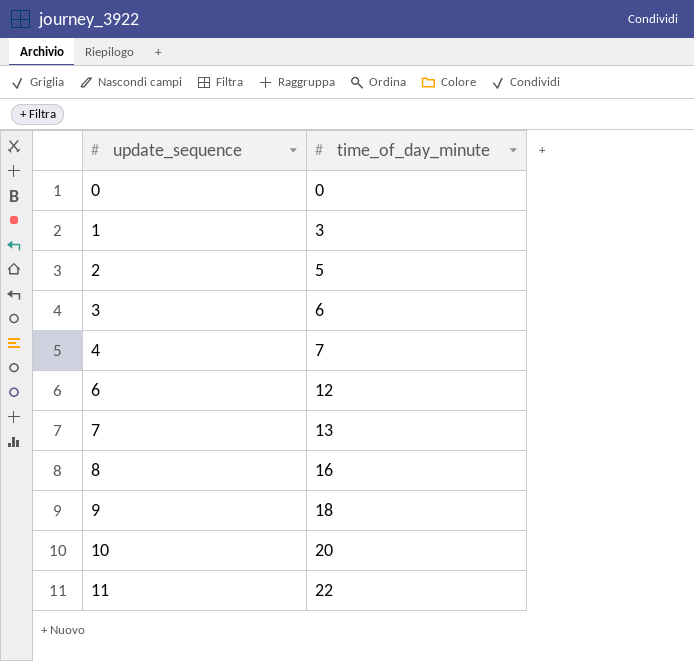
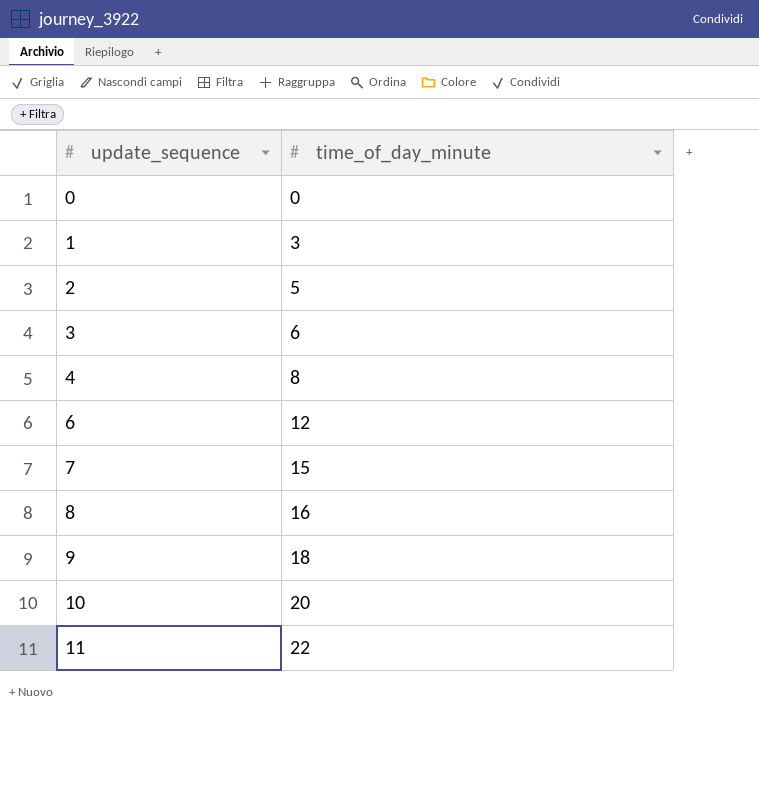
4 | time_of_day_minute: 7 -> 8
7 | time_of_day_minute: 13 -> 15

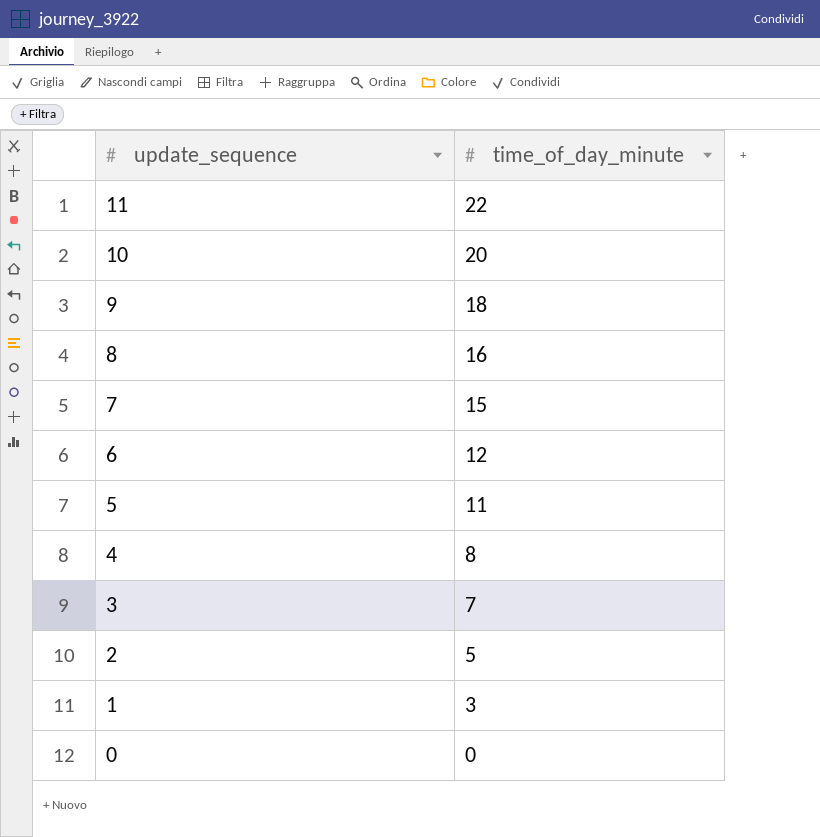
row order: update_sequence ascending -> update_sequence descending
row 5: none -> 11
3 | time_of_day_minute: 6 -> 7

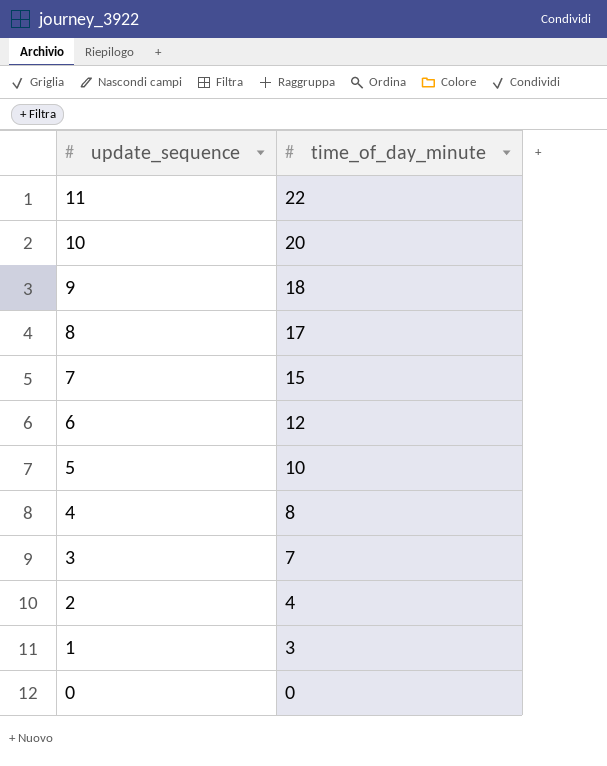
8 | time_of_day_minute: 16 -> 17
5 | time_of_day_minute: 11 -> 10
2 | time_of_day_minute: 5 -> 4

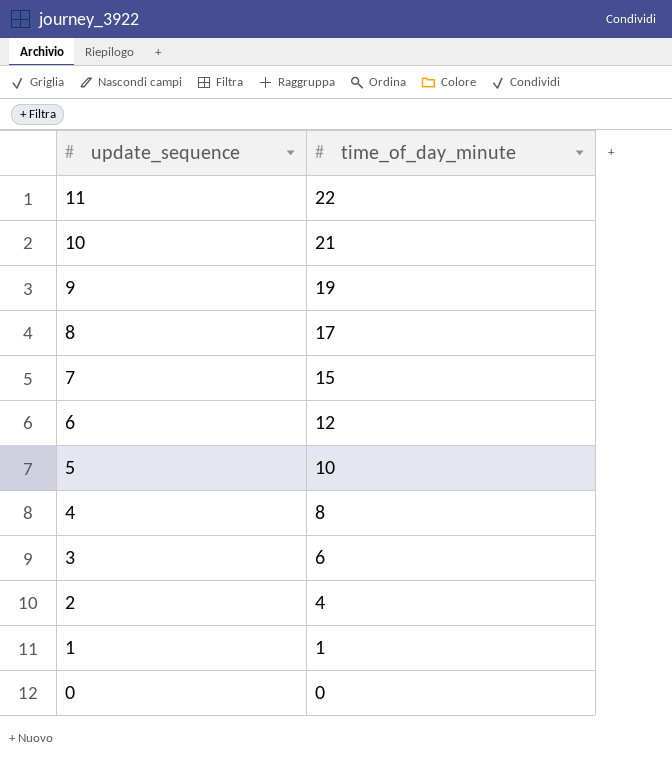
10 | time_of_day_minute: 20 -> 21
9 | time_of_day_minute: 18 -> 19
3 | time_of_day_minute: 7 -> 6
1 | time_of_day_minute: 3 -> 1

